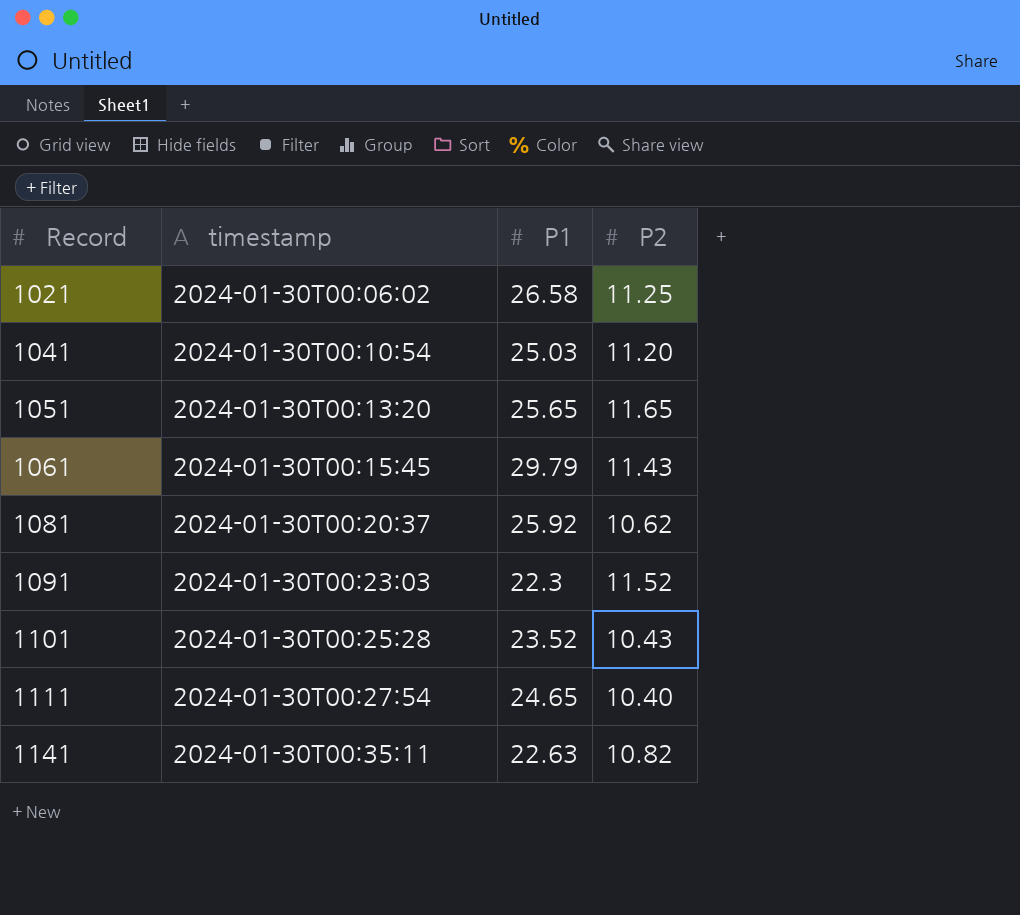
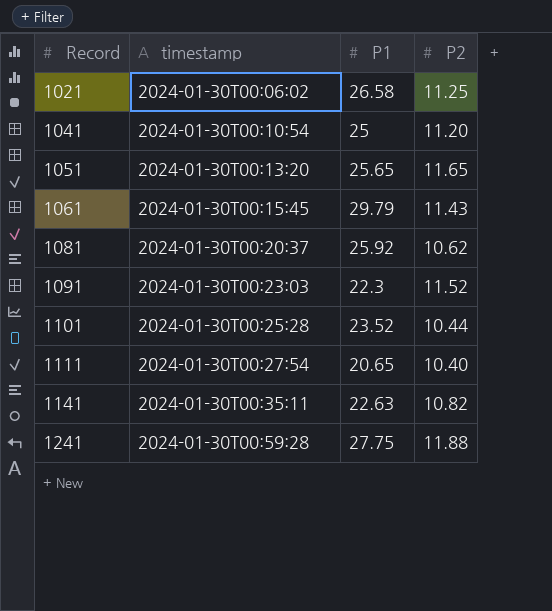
1041 | P1: 25.03 -> 25
1101 | P2: 10.43 -> 10.44
1111 | P1: 24.65 -> 20.65
row 1241: none -> 2024-01-30T00:59:28 | 27.75 | 11.88

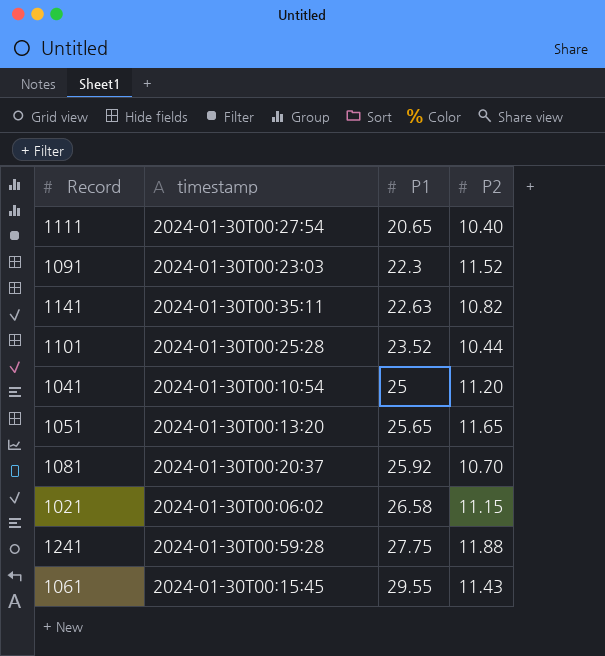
row order: Record ascending -> P1 ascending
1081 | P2: 10.62 -> 10.70
1021 | P2: 11.25 -> 11.15
1061 | P1: 29.79 -> 29.55

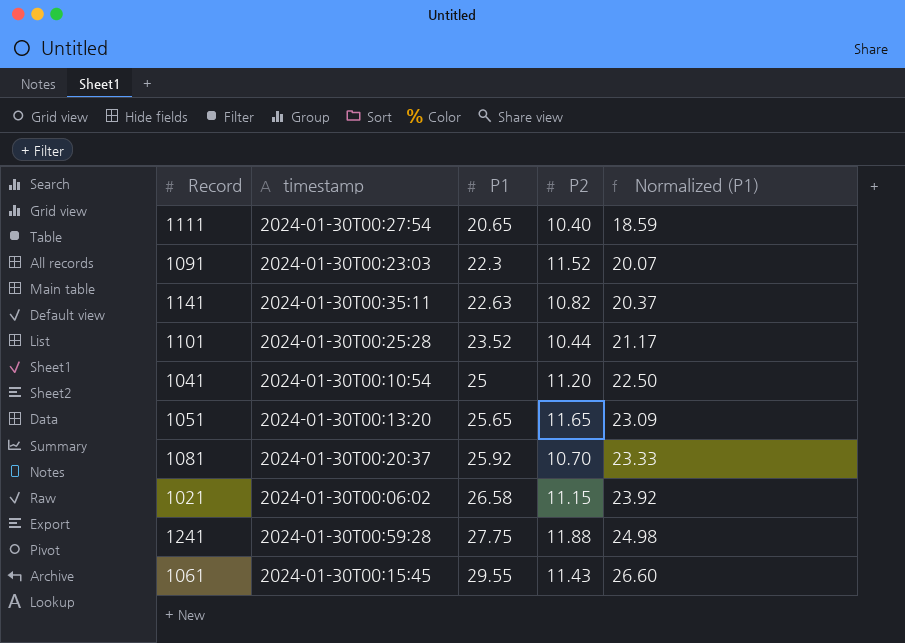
column Normalized (P1) | formula: none -> [P1] * 0.9

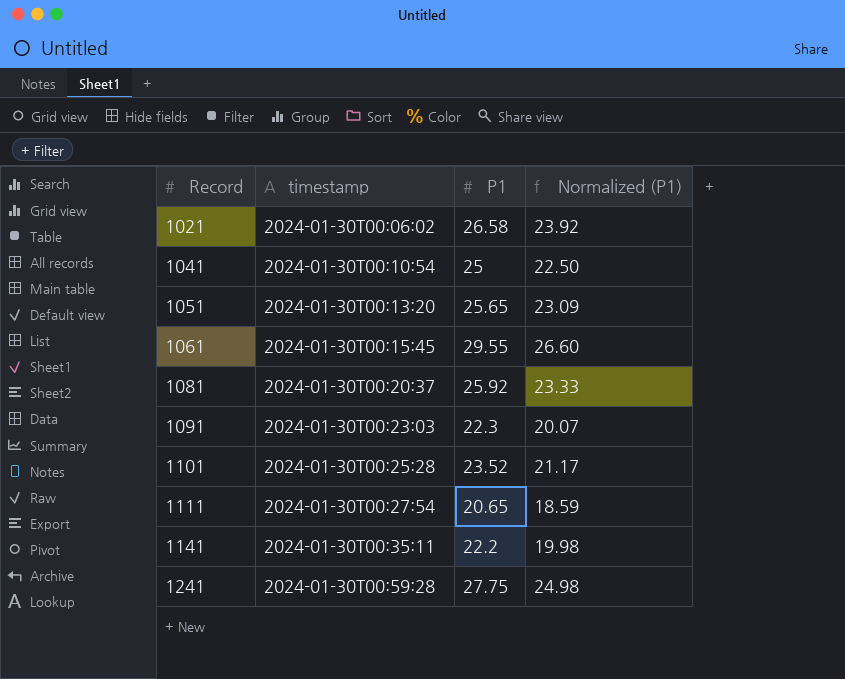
row order: P1 ascending -> Record ascending
column P2 | position: 4 -> none
1141 | P1: 22.63 -> 22.2
1141 | Normalized (P1): 20.37 -> 19.98

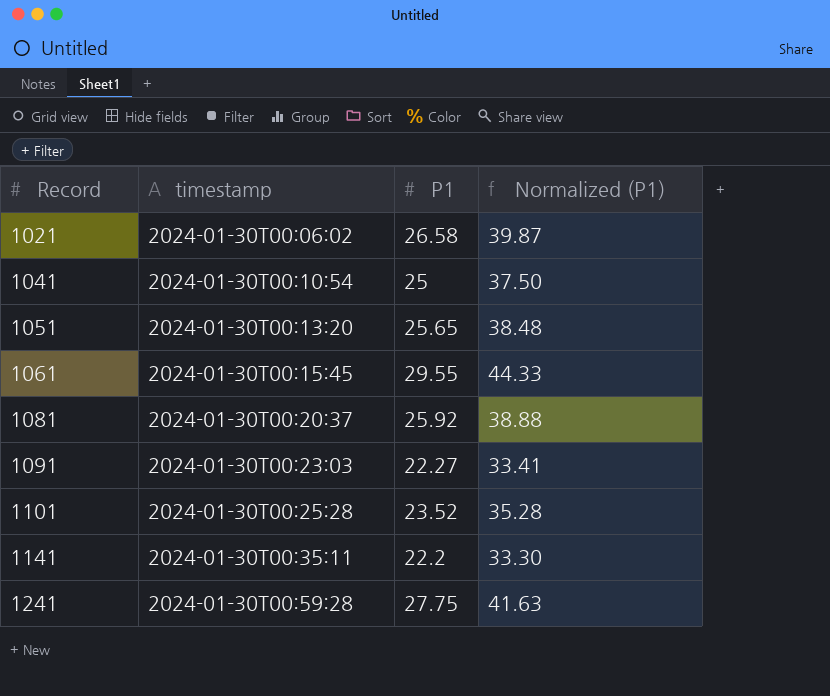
column Normalized (P1) | formula: [P1] * 0.9 -> [P1] * 1.5
row 1111: 2024-01-30T00:27:54 | 20.65 | 18.59 -> none
1091 | P1: 22.3 -> 22.27

